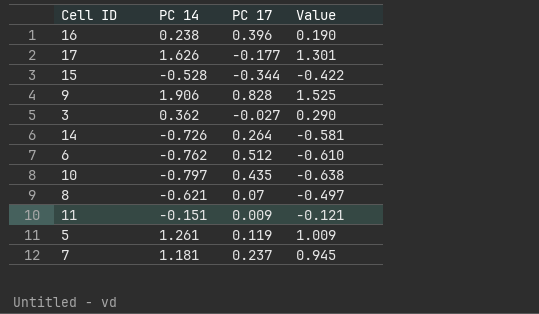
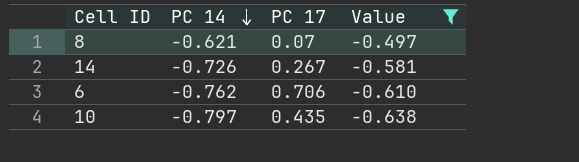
filter: none -> Value <= -0.497
row order: none -> PC 14 descending
14 | PC 17: 0.264 -> 0.267
6 | PC 17: 0.512 -> 0.706

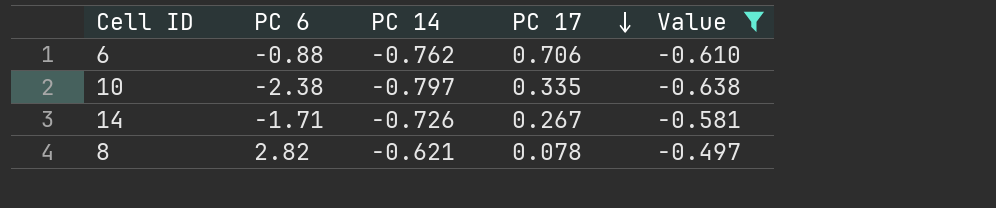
row order: PC 14 descending -> PC 17 descending
column PC 6 | position: none -> 2
10 | PC 17: 0.435 -> 0.335
8 | PC 17: 0.07 -> 0.078

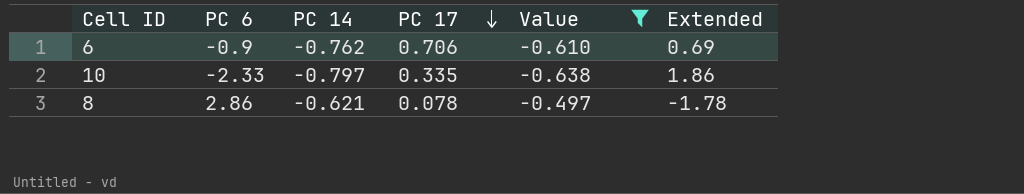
column Extended | formula: none -> [PC 6] * [PC 14]
row 14: -1.71 | -0.726 | 0.267 | -0.581 -> none
6 | PC 6: -0.88 -> -0.9
10 | PC 6: -2.38 -> -2.33
8 | PC 6: 2.82 -> 2.86

